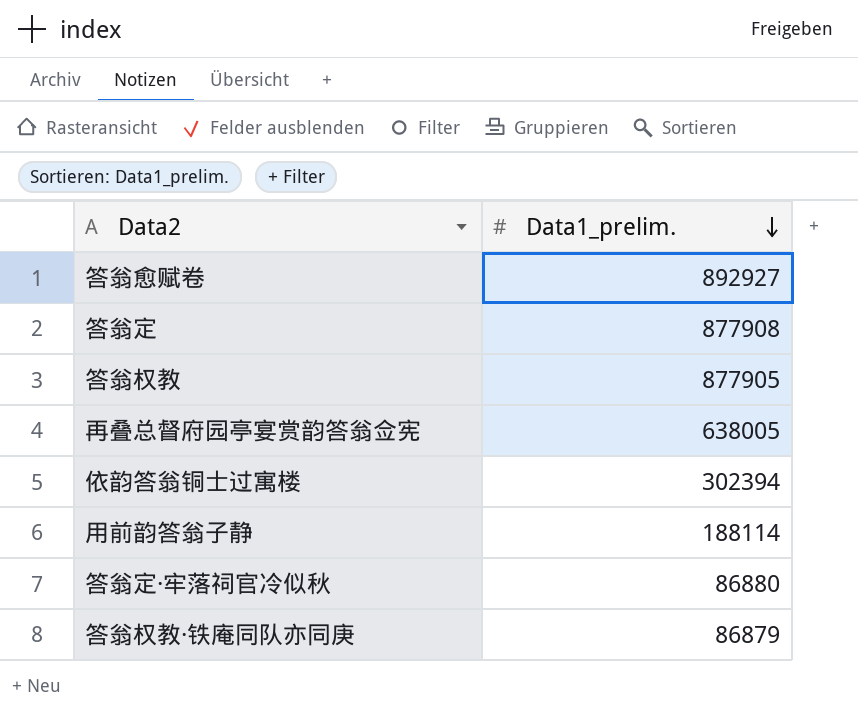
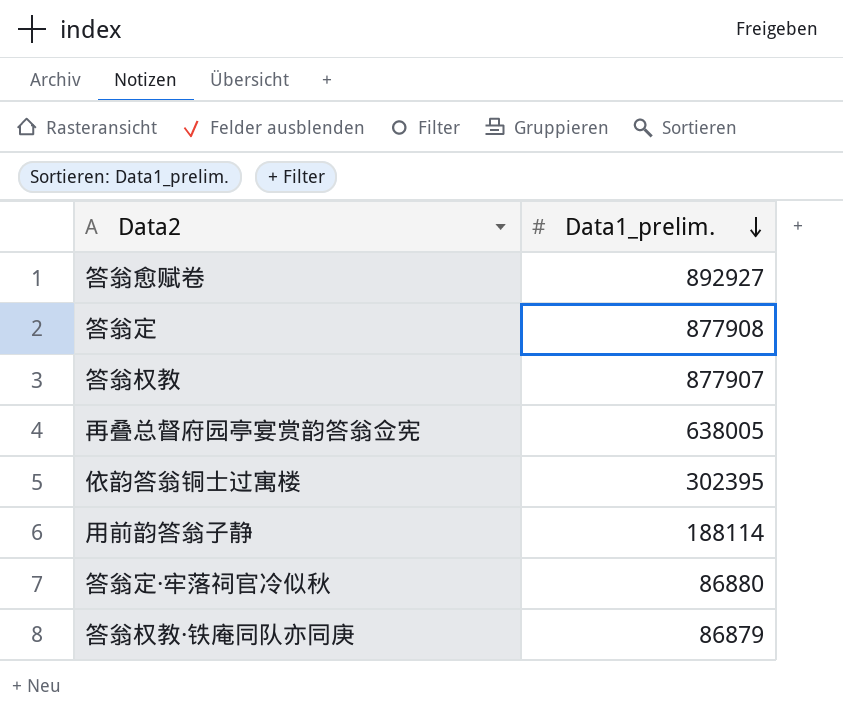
答翁权教 | Data1_prelim.: 877905 -> 877907
依韵答翁铜士过寓楼 | Data1_prelim.: 302394 -> 302395

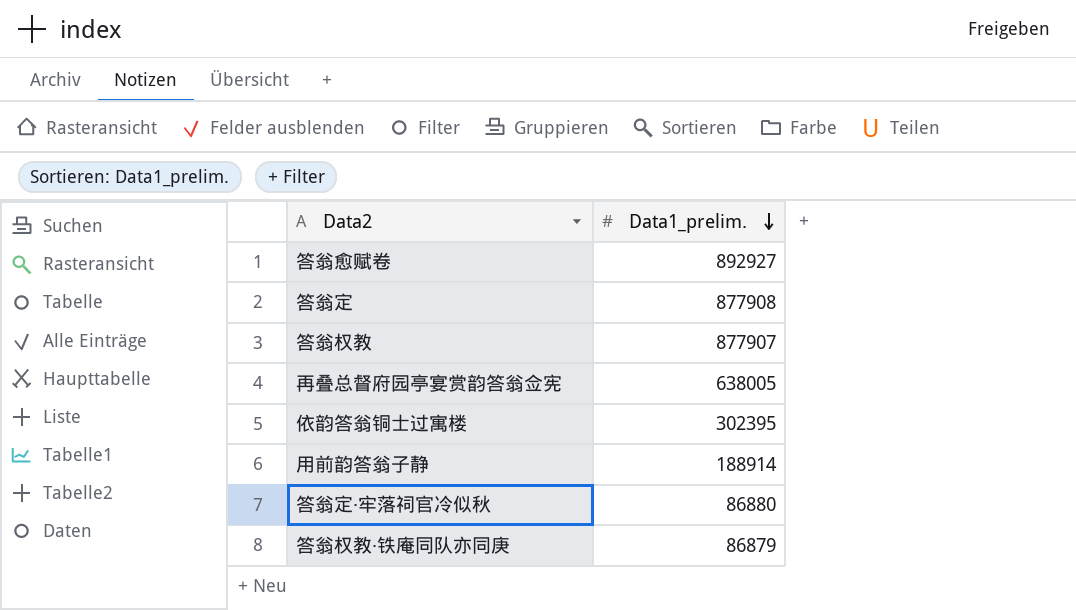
用前韵答翁子静 | Data1_prelim.: 188114 -> 188914

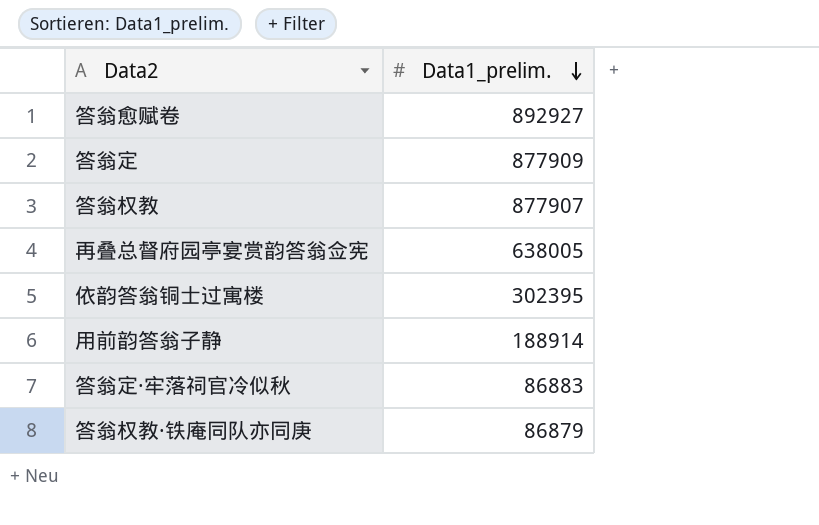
答翁定 | Data1_prelim.: 877908 -> 877909
答翁定·牢落祠官冷似秋 | Data1_prelim.: 86880 -> 86883

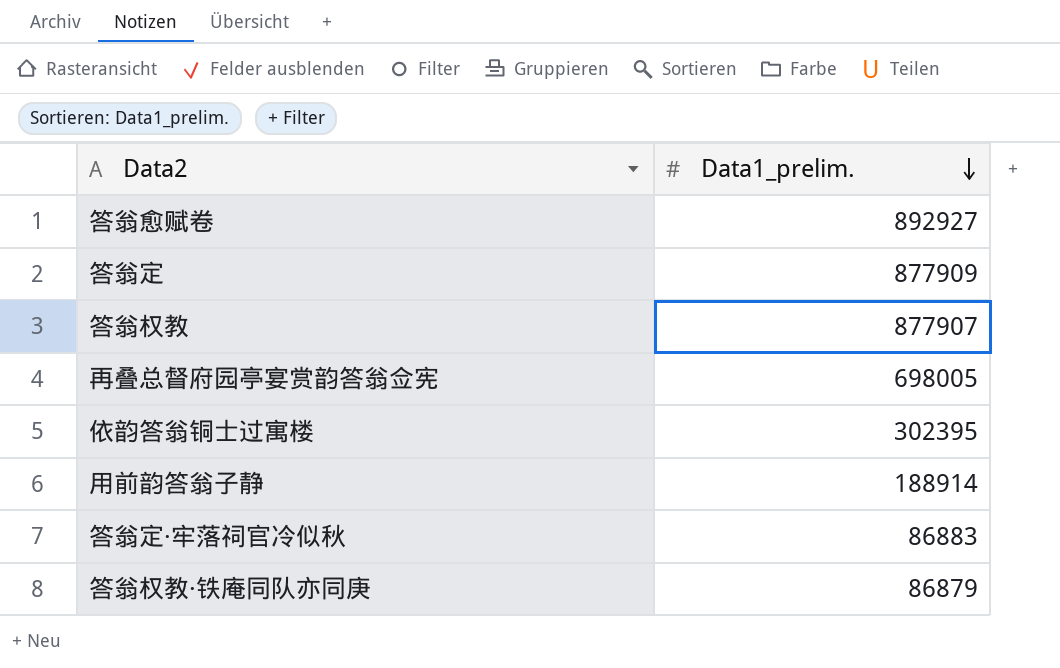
再叠总督府园亭宴赏韵答翁佥宪 | Data1_prelim.: 638005 -> 698005

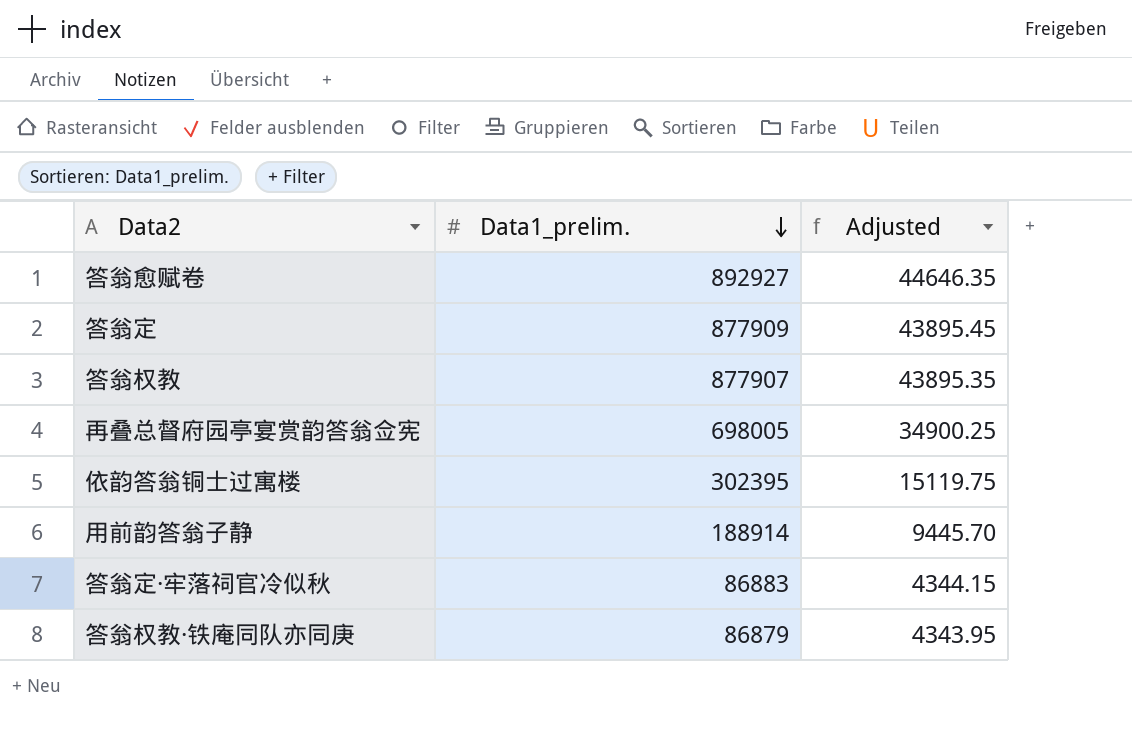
column Adjusted | formula: none -> [Data1_prelim.] * 0.05

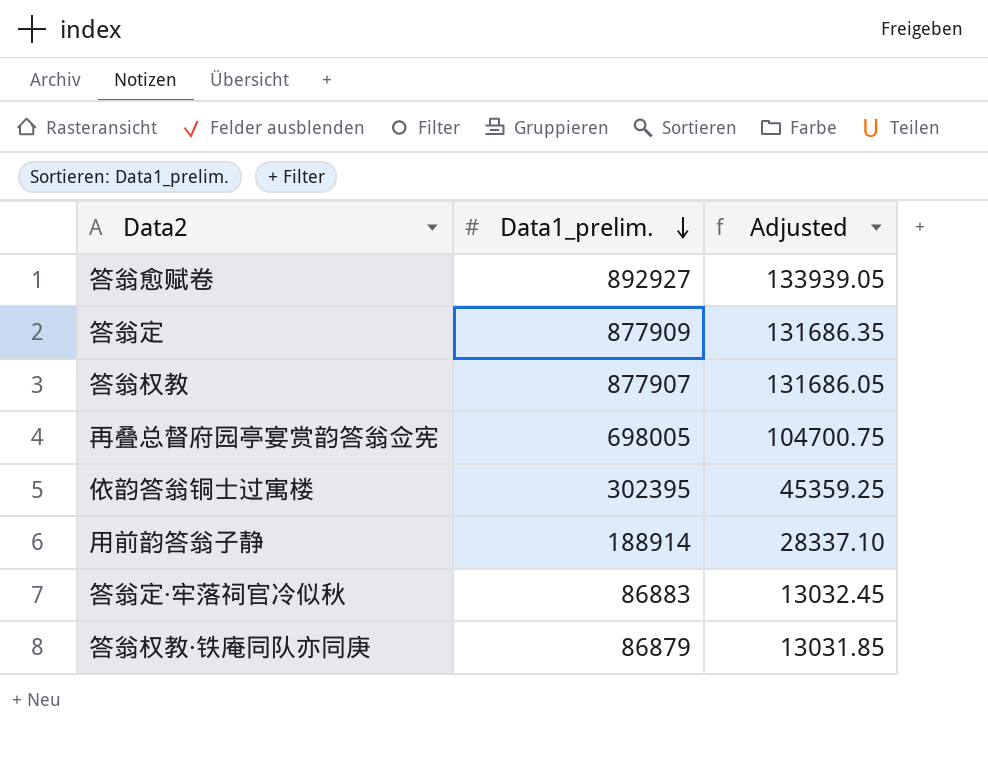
column Adjusted | formula: [Data1_prelim.] * 0.05 -> [Data1_prelim.] * 0.15

